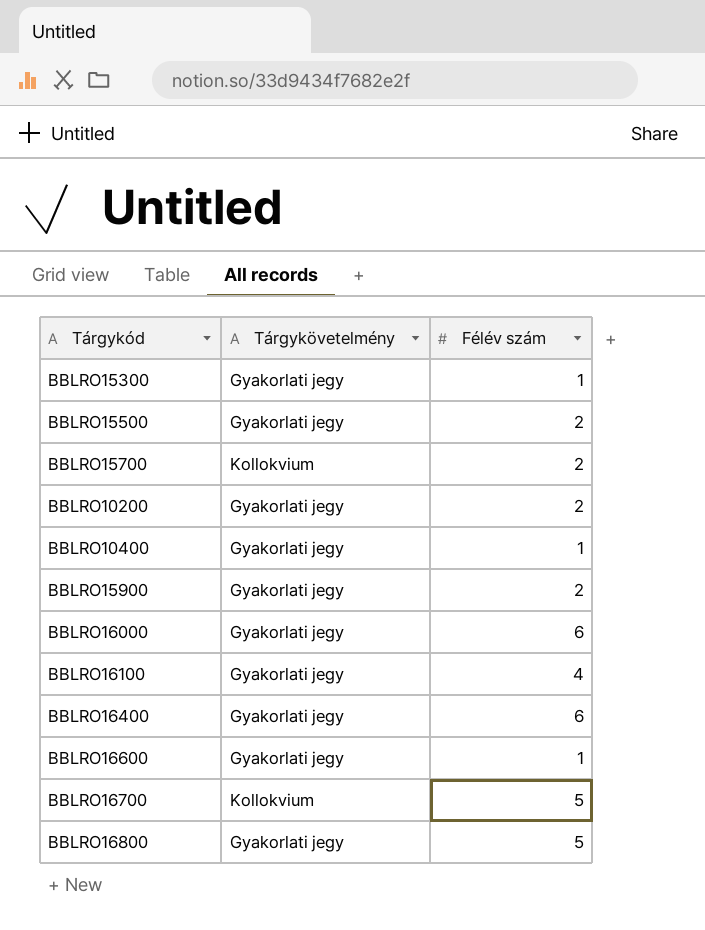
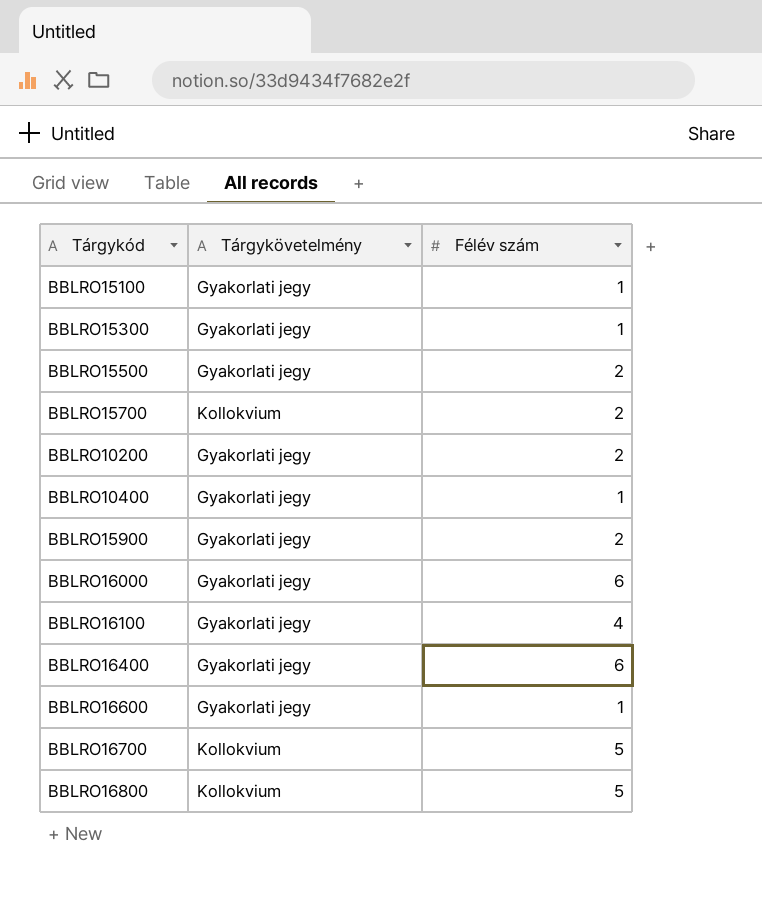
row BBLRO15100: none -> Gyakorlati jegy | 1
BBLRO16800 | Tárgykövetelmény: Gyakorlati jegy -> Kollokvium

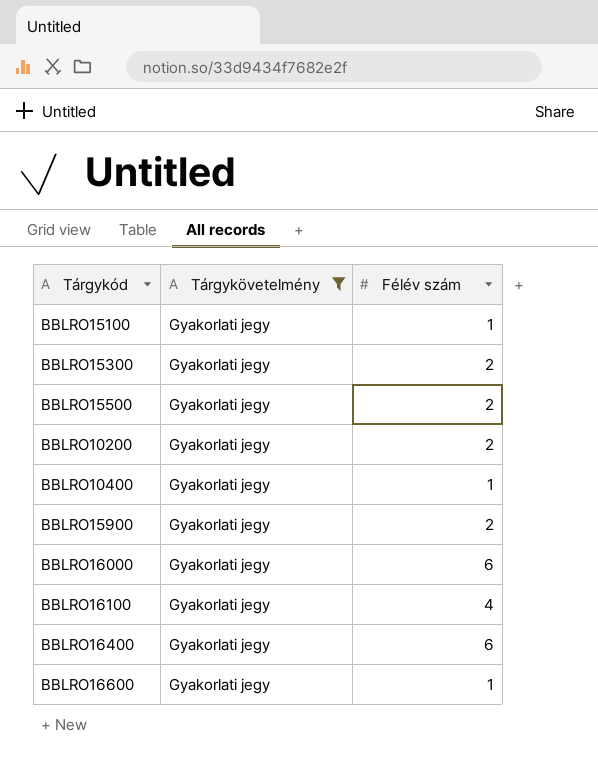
filter: none -> Tárgykövetelmény = Gyakorlati jegy
BBLRO15300 | Félév szám: 1 -> 2

